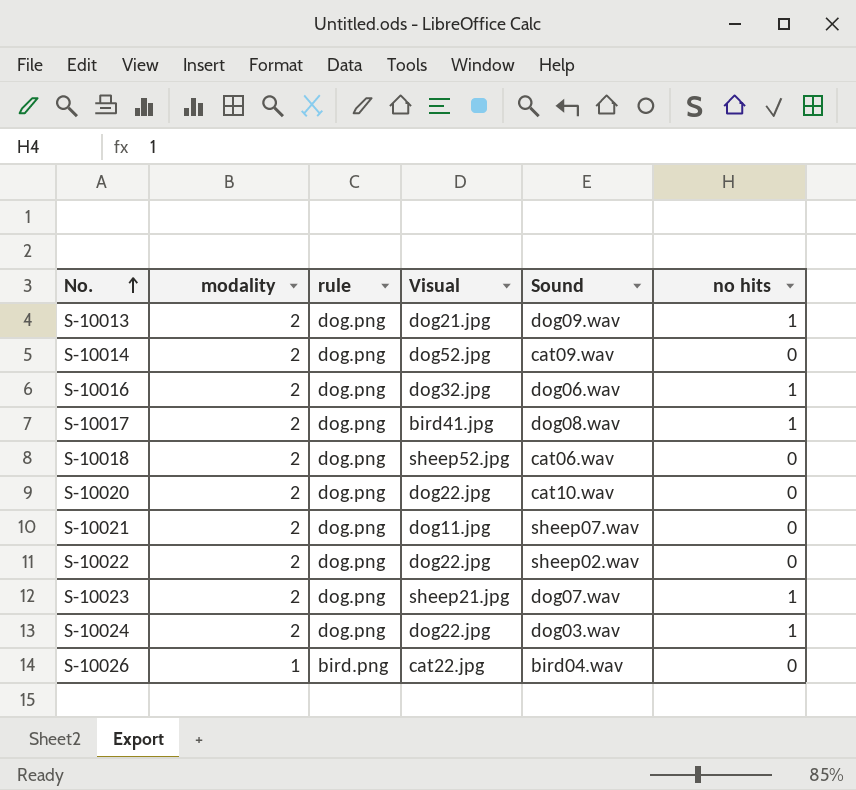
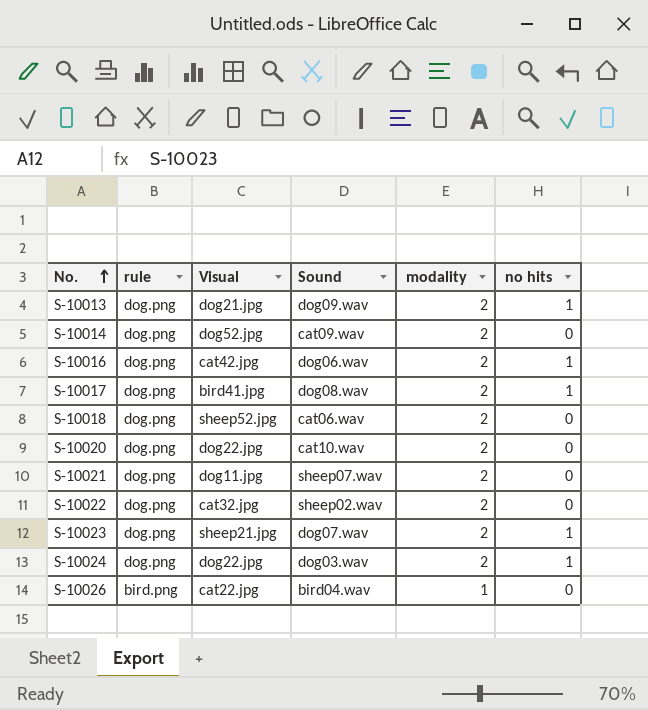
column modality | position: 2 -> 5
S-10016 | Visual: dog32.jpg -> cat42.jpg
S-10022 | Visual: dog22.jpg -> cat32.jpg

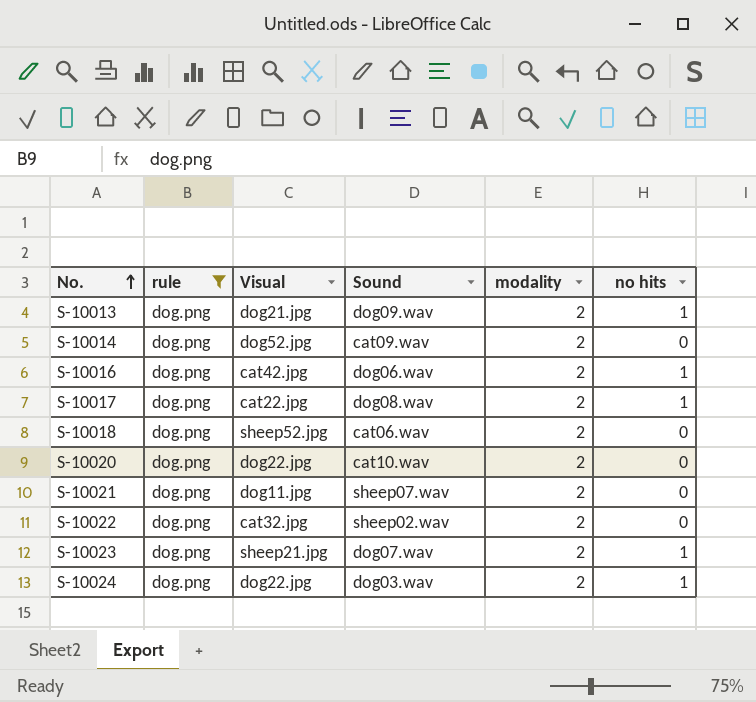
filter: none -> rule = dog.png
S-10017 | Visual: bird41.jpg -> cat22.jpg

